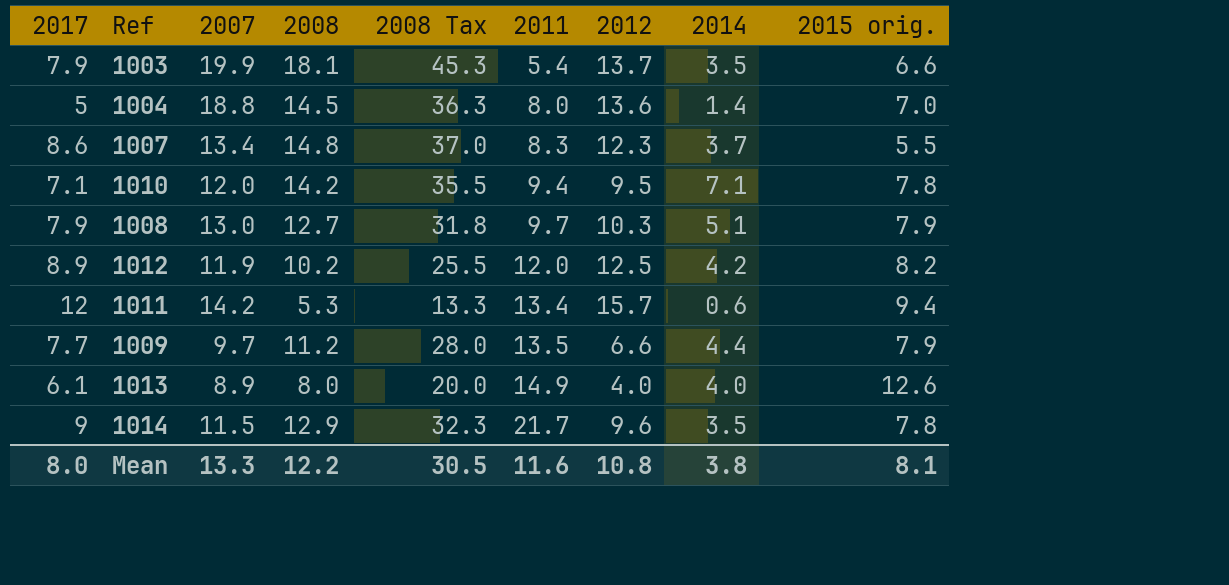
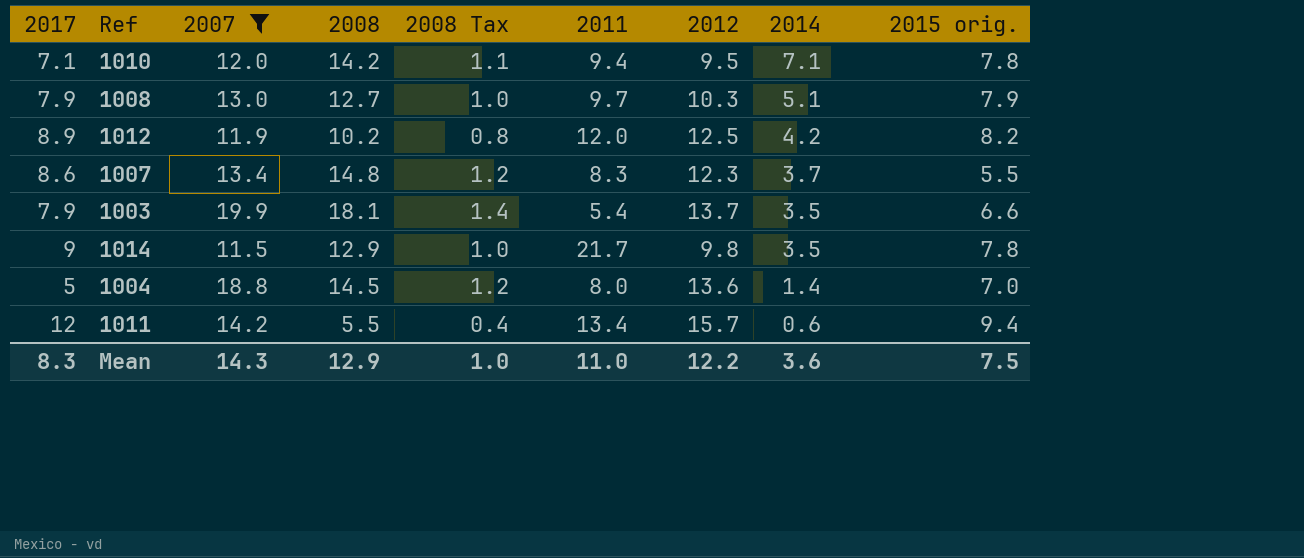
filter: none -> 2007 >= 11.5
row order: 2011 ascending -> 2014 descending
column 2008 Tax | formula: [2008] * 2.5 -> [2008] * 0.08
1014 | 2012: 9.6 -> 9.8
1011 | 2008: 5.3 -> 5.5
Mean | 2017: 8.0 -> 8.3
Mean | 2007: 13.3 -> 14.3
Mean | 2008: 12.2 -> 12.9
Mean | 2008 Tax: 30.5 -> 1.0
Mean | 2011: 11.6 -> 11.0
Mean | 2012: 10.8 -> 12.2
Mean | 2014: 3.8 -> 3.6
Mean | 2015 orig.: 8.1 -> 7.5

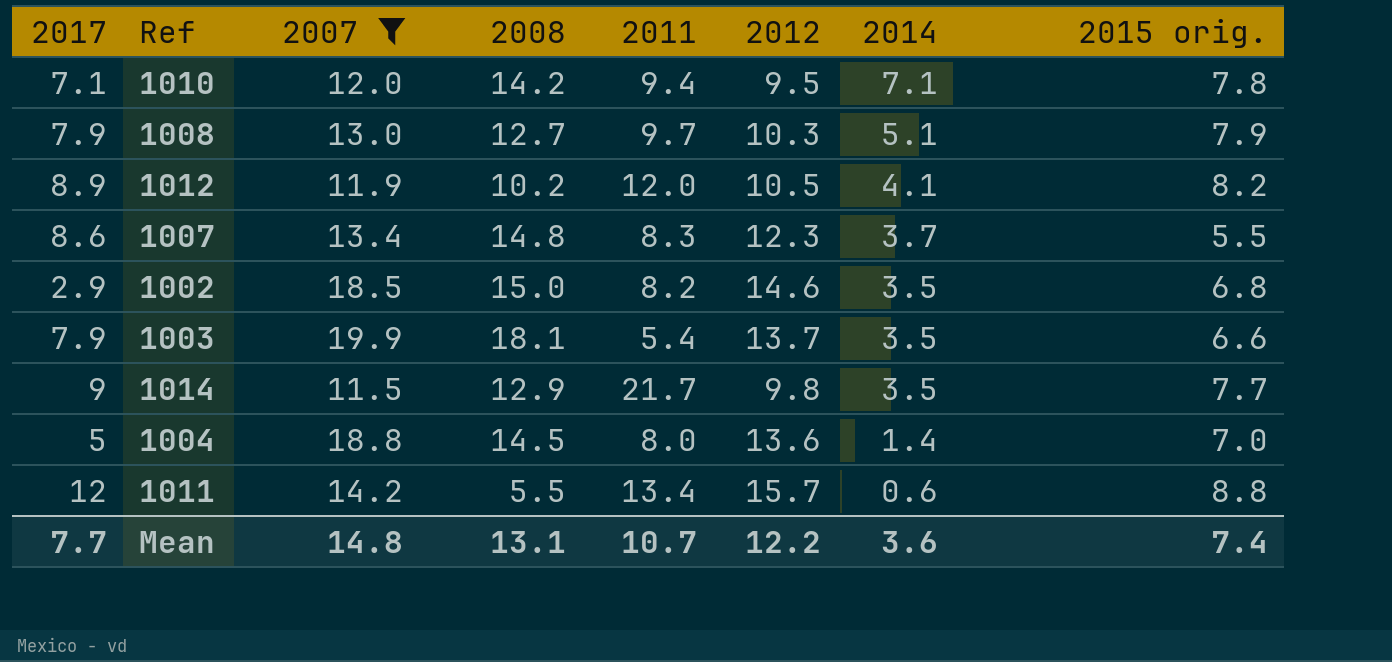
column 2008 Tax | formula: [2008] * 0.08 -> none
1012 | 2012: 12.5 -> 10.5
1012 | 2014: 4.2 -> 4.1
row 1002: none -> 2.9 | 18.5 | 15.0 | 8.2 | 14.6 | 3.5 | 6.8
1014 | 2015 orig.: 7.8 -> 7.7
1011 | 2015 orig.: 9.4 -> 8.8
Mean | 2017: 8.3 -> 7.7
Mean | 2007: 14.3 -> 14.8
Mean | 2008: 12.9 -> 13.1
Mean | 2011: 11.0 -> 10.7
Mean | 2015 orig.: 7.5 -> 7.4

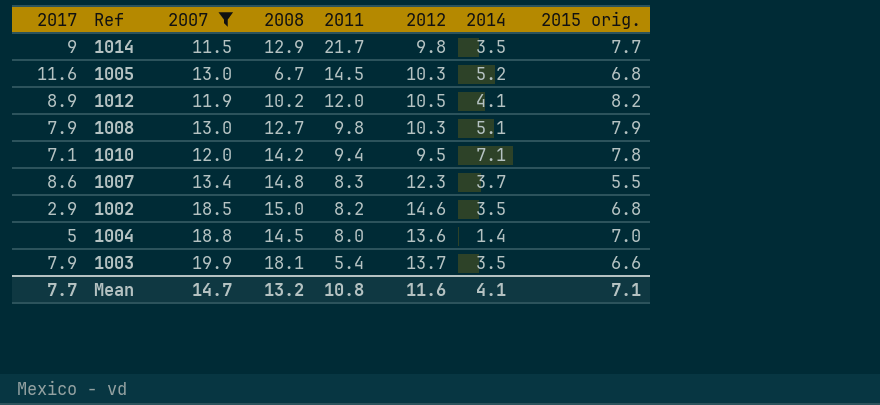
row order: 2014 descending -> 2011 descending
row 1011: 12 | 14.2 | 5.5 | 13.4 | 15.7 | 0.6 | 8.8 -> none
row 1005: none -> 11.6 | 13.0 | 6.7 | 14.5 | 10.3 | 5.2 | 6.8
1008 | 2011: 9.7 -> 9.8
Mean | 2007: 14.8 -> 14.7
Mean | 2008: 13.1 -> 13.2
Mean | 2011: 10.7 -> 10.8
Mean | 2012: 12.2 -> 11.6
Mean | 2014: 3.6 -> 4.1
Mean | 2015 orig.: 7.4 -> 7.1

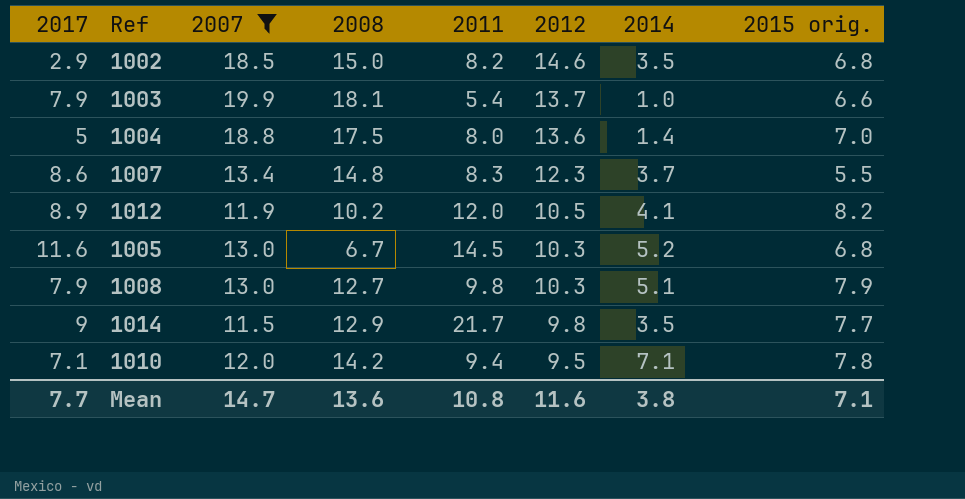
row order: 2011 descending -> 2012 descending
1003 | 2014: 3.5 -> 1.0
1004 | 2008: 14.5 -> 17.5
Mean | 2008: 13.2 -> 13.6
Mean | 2014: 4.1 -> 3.8

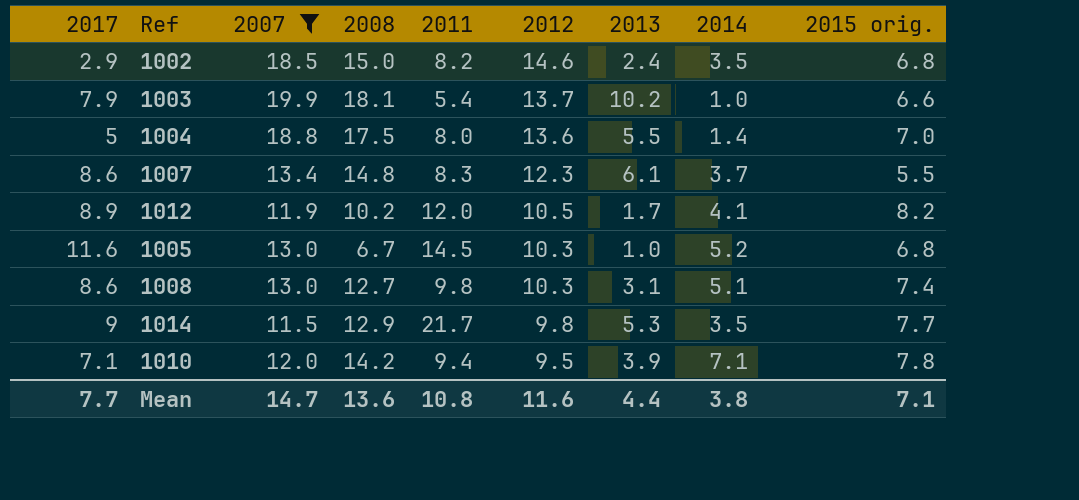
column 2013 | position: none -> 7
1008 | 2017: 7.9 -> 8.6
1008 | 2015 orig.: 7.9 -> 7.4

